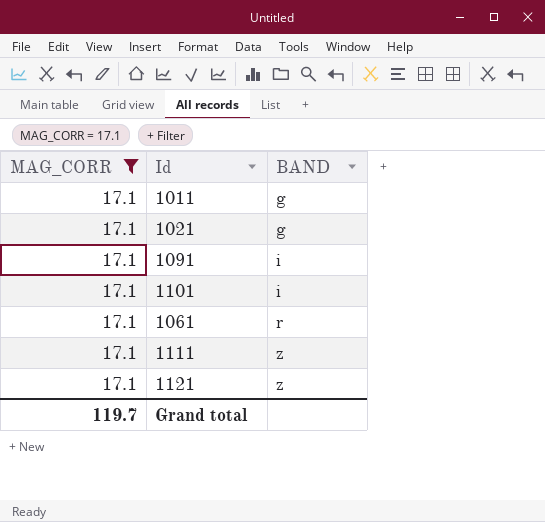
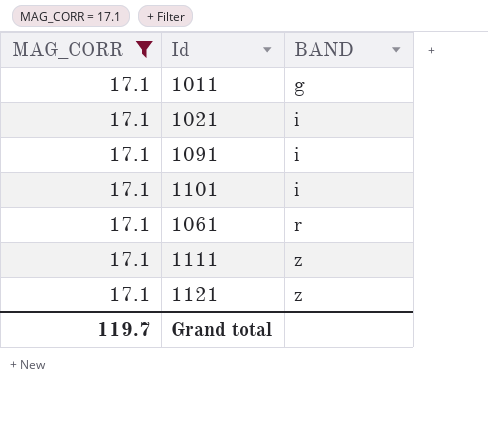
1021 | BAND: g -> i

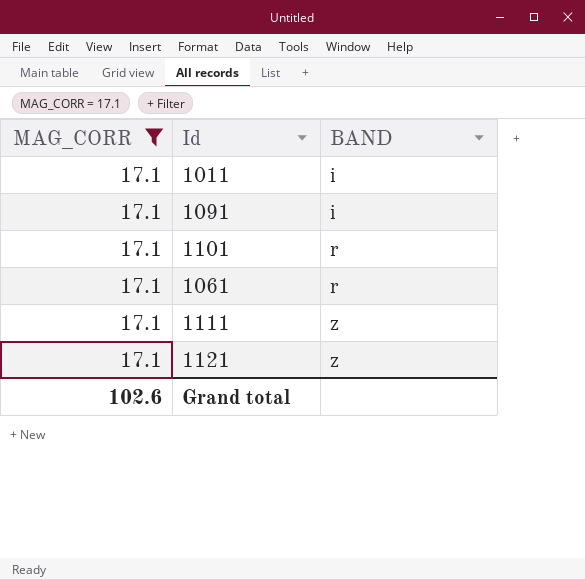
row 1021: 17.1 | i -> none
1011 | BAND: g -> i
1101 | BAND: i -> r
Grand total | MAG_CORR: 119.7 -> 102.6

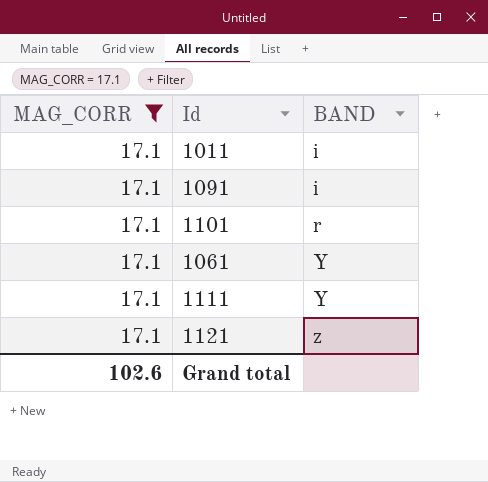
1061 | BAND: r -> Y
1111 | BAND: z -> Y

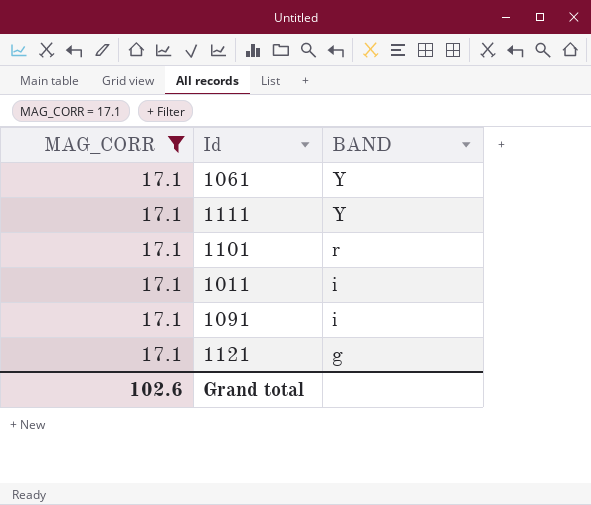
row order: BAND ascending -> BAND descending
1121 | BAND: z -> g

